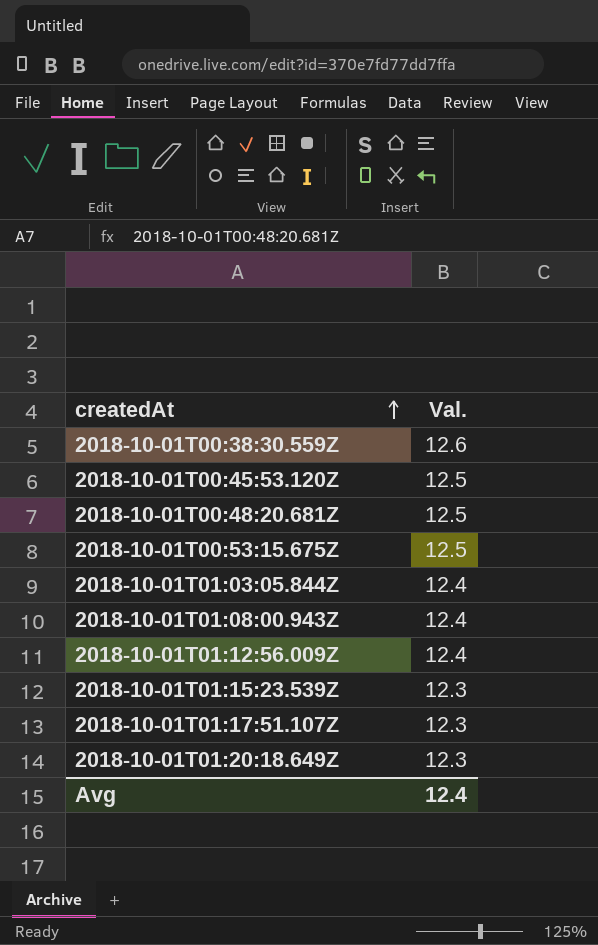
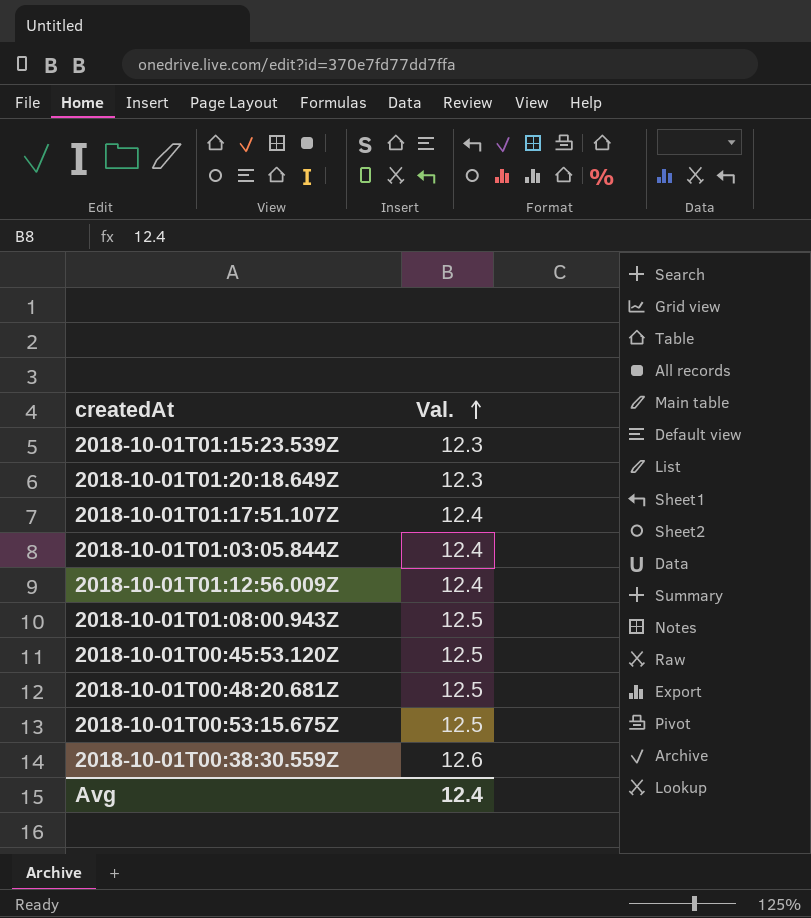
row order: createdAt ascending -> Val. ascending
2018-10-01T01:17:51.107Z | Val.: 12.3 -> 12.4
2018-10-01T01:08:00.943Z | Val.: 12.4 -> 12.5

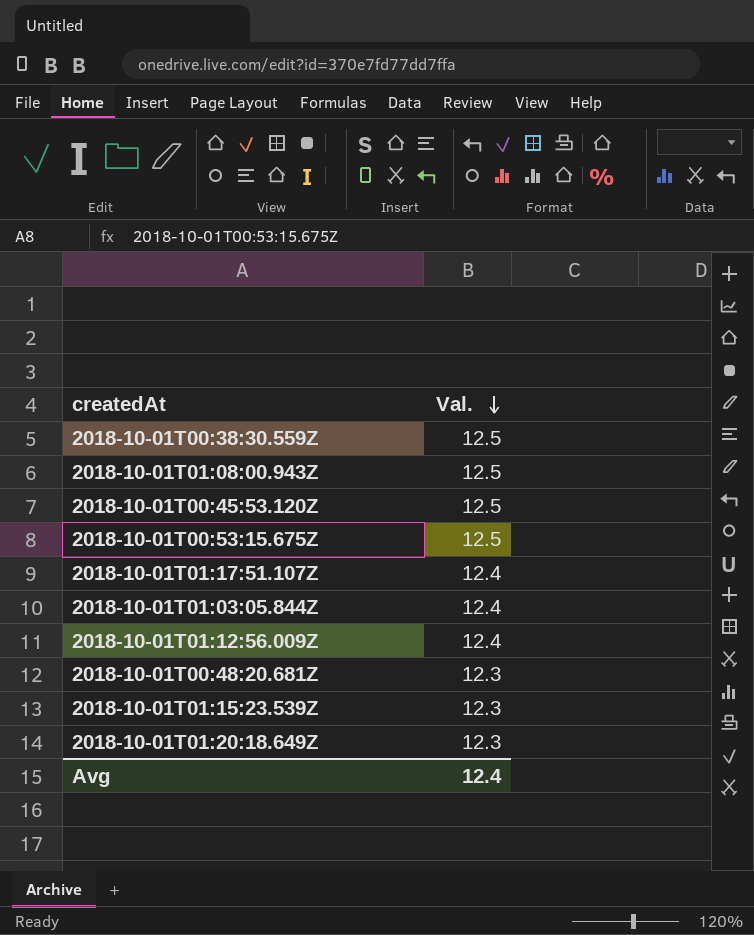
row order: Val. ascending -> Val. descending
2018-10-01T00:38:30.559Z | Val.: 12.6 -> 12.5
2018-10-01T00:48:20.681Z | Val.: 12.5 -> 12.3

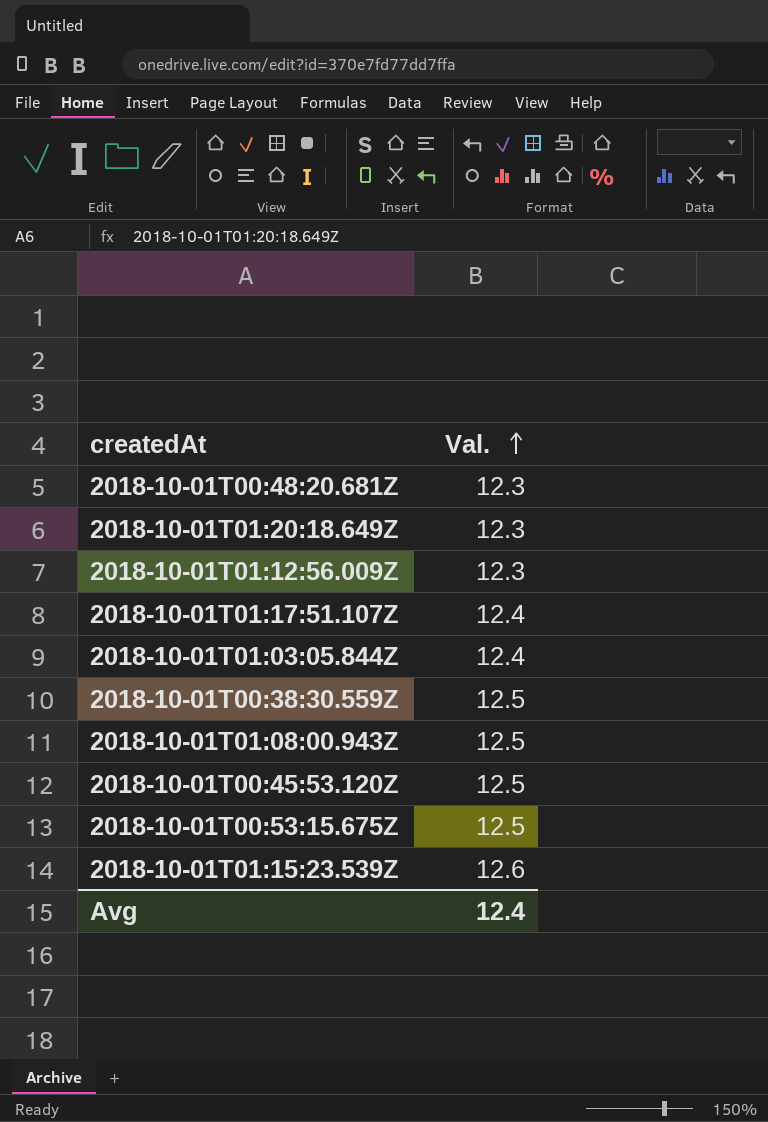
row order: Val. descending -> Val. ascending
2018-10-01T01:12:56.009Z | Val.: 12.4 -> 12.3
2018-10-01T01:15:23.539Z | Val.: 12.3 -> 12.6

